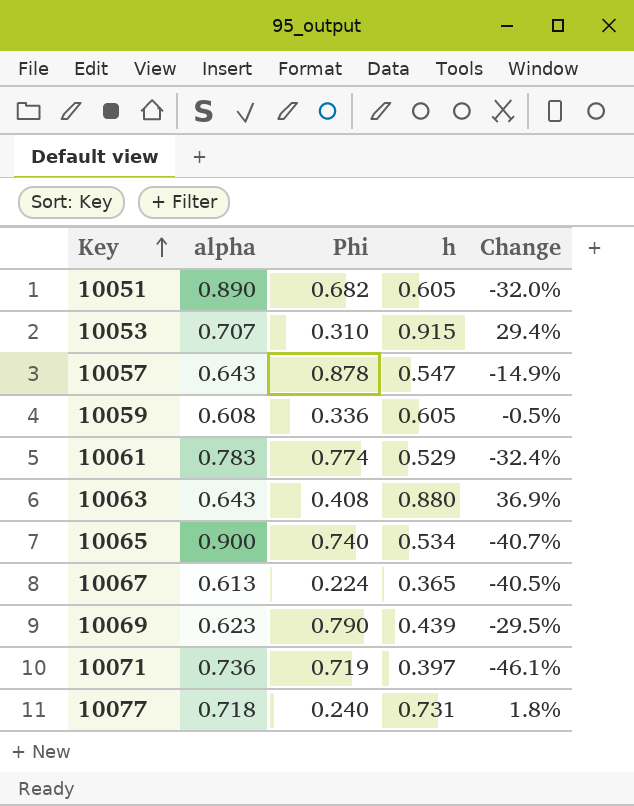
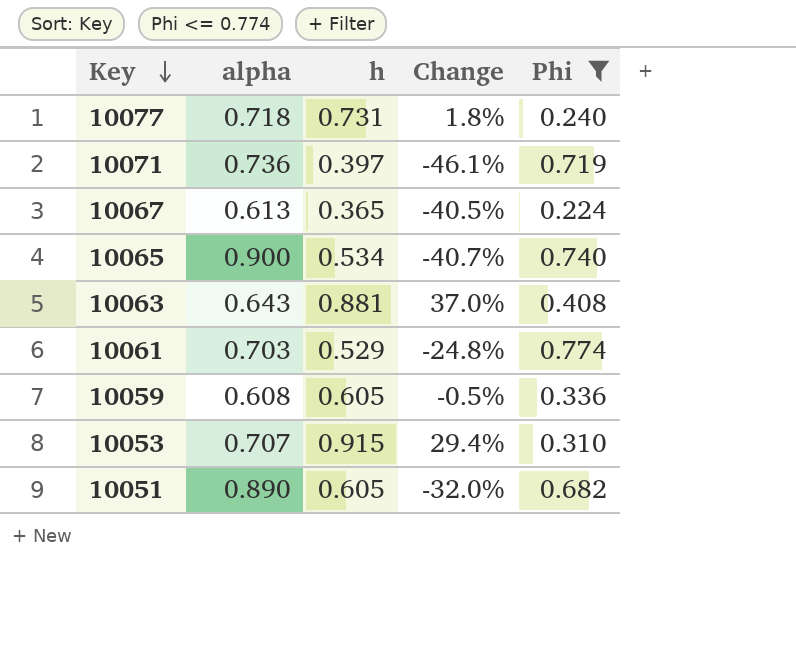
filter: none -> Phi <= 0.774
row order: Key ascending -> Key descending
column Phi | position: 3 -> 5
10063 | h: 0.880 -> 0.881
10063 | Change: 36.9% -> 37.0%
10061 | alpha: 0.783 -> 0.703
10061 | Change: -32.4% -> -24.8%

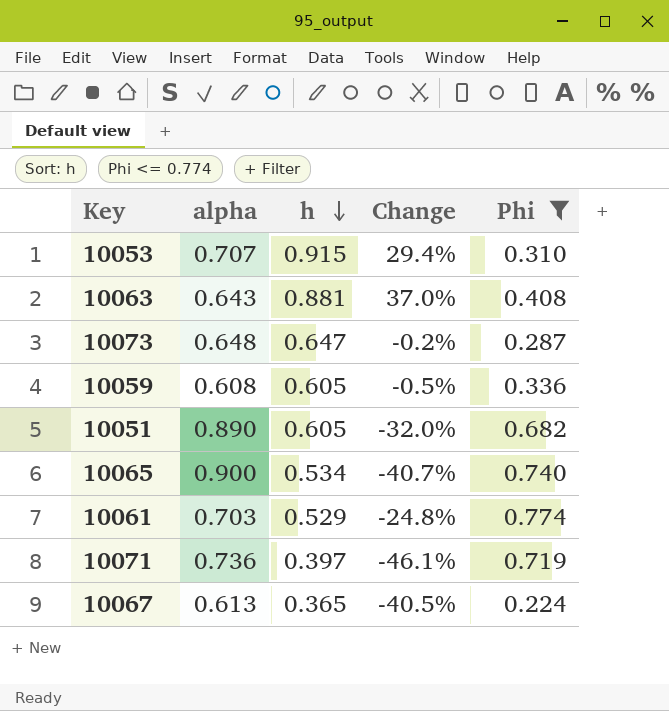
row order: Key descending -> h descending
row 10077: 0.718 | 0.731 | 1.8% | 0.240 -> none
row 10073: none -> 0.648 | 0.647 | -0.2% | 0.287

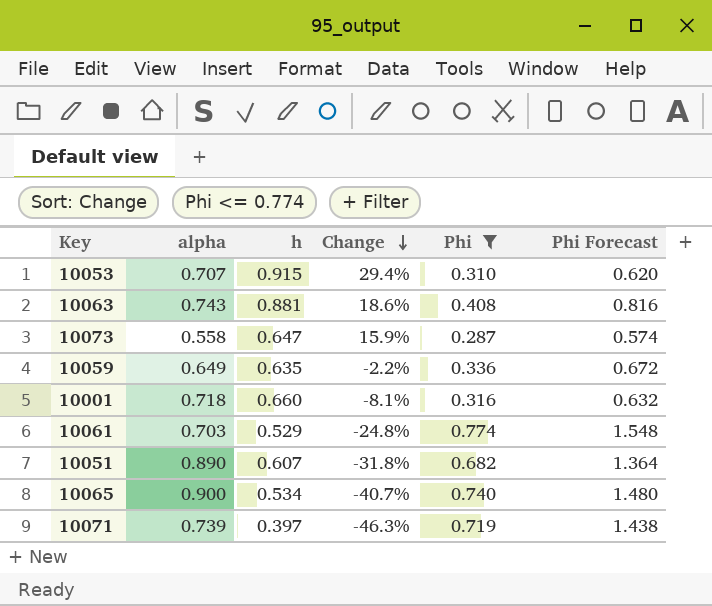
row order: h descending -> Change descending
column Phi Forecast | formula: none -> [Phi] * 2
row 10067: 0.613 | 0.365 | -40.5% | 0.224 -> none
10063 | alpha: 0.643 -> 0.743
10063 | Change: 37.0% -> 18.6%
10073 | alpha: 0.648 -> 0.558
10073 | Change: -0.2% -> 15.9%
10059 | alpha: 0.608 -> 0.649
10059 | h: 0.605 -> 0.635
10059 | Change: -0.5% -> -2.2%
row 10001: none -> 0.718 | 0.660 | -8.1% | 0.316 | 0.632
10051 | h: 0.605 -> 0.607
10051 | Change: -32.0% -> -31.8%
10071 | alpha: 0.736 -> 0.739
10071 | Change: -46.1% -> -46.3%

